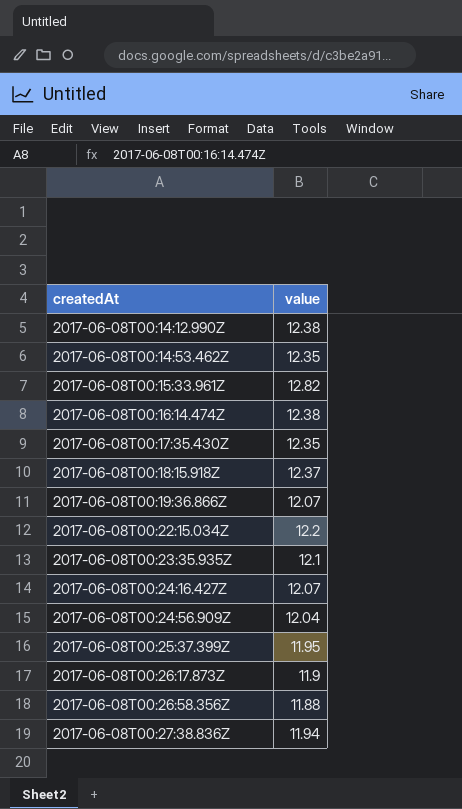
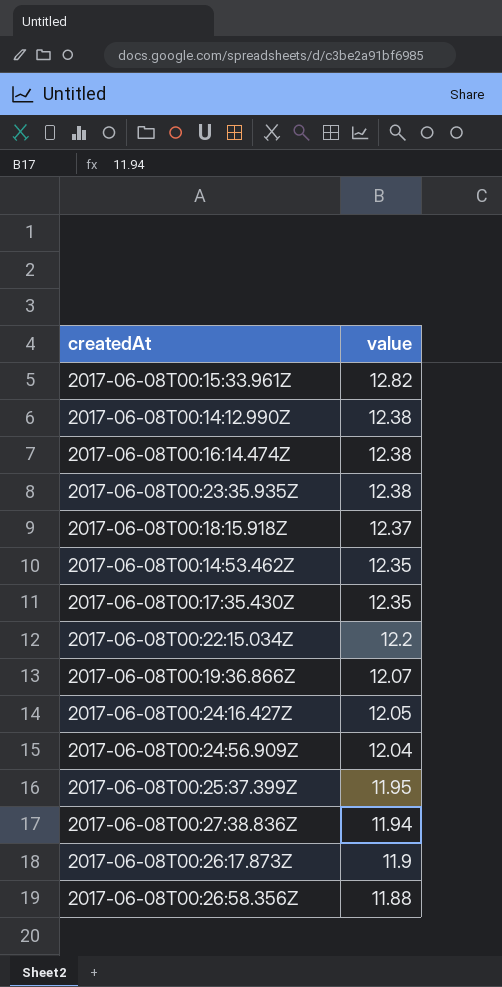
row order: createdAt ascending -> value descending
2017-06-08T00:23:35.935Z | value: 12.1 -> 12.38
2017-06-08T00:24:16.427Z | value: 12.07 -> 12.05

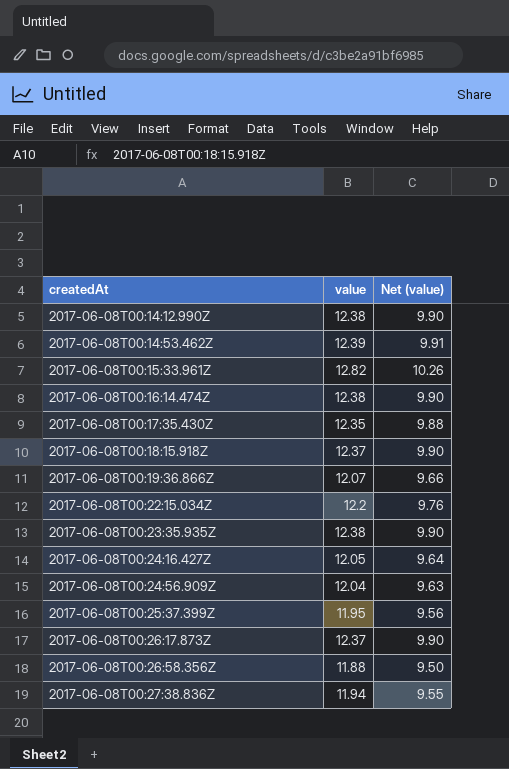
row order: value descending -> createdAt ascending
column Net (value) | formula: none -> [value] * 0.8
2017-06-08T00:14:53.462Z | value: 12.35 -> 12.39
2017-06-08T00:26:17.873Z | value: 11.9 -> 12.37

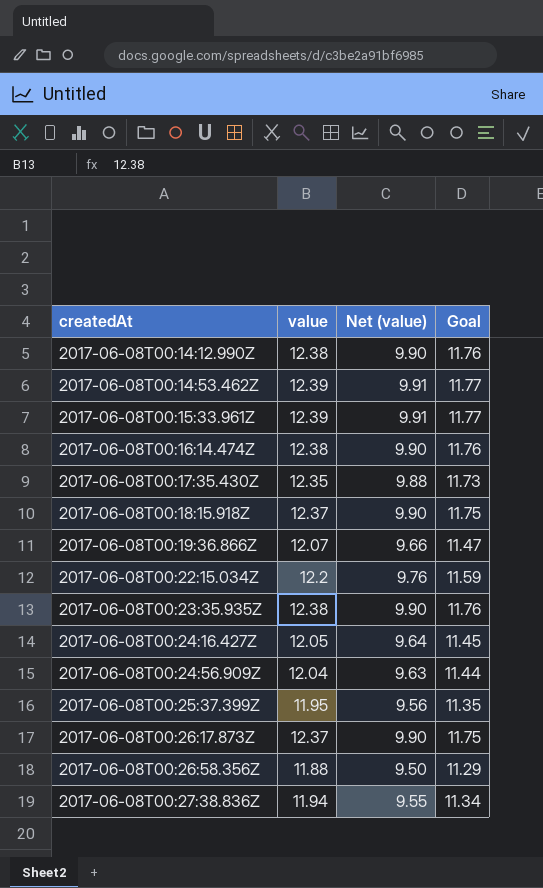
column Goal | formula: none -> [value] * 0.95
2017-06-08T00:15:33.961Z | value: 12.82 -> 12.39
2017-06-08T00:15:33.961Z | Net (value): 10.26 -> 9.91

